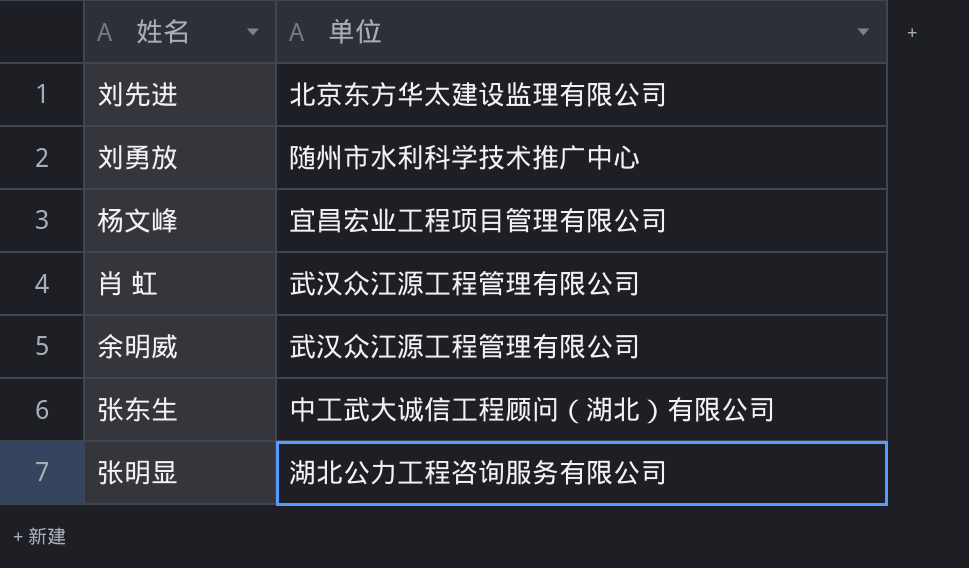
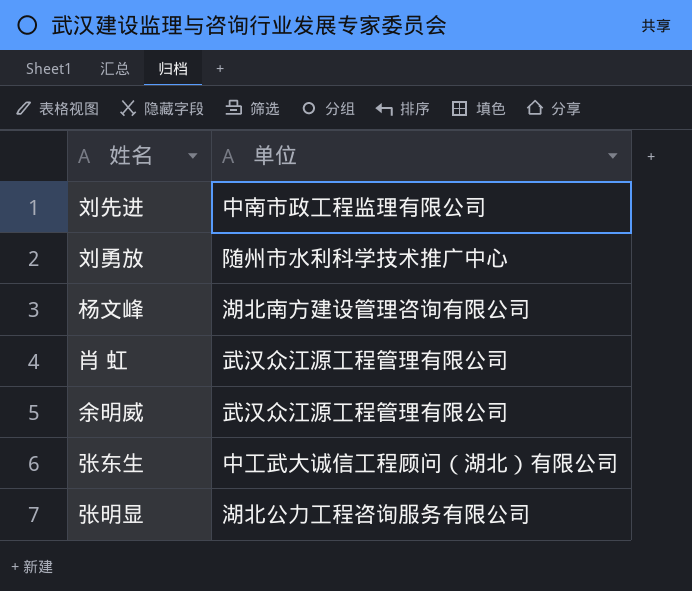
刘先进 | 单位: 北京东方华太建设监理有限公司 -> 中南市政工程监理有限公司
杨文峰 | 单位: 宜昌宏业工程项目管理有限公司 -> 湖北南方建设管理咨询有限公司

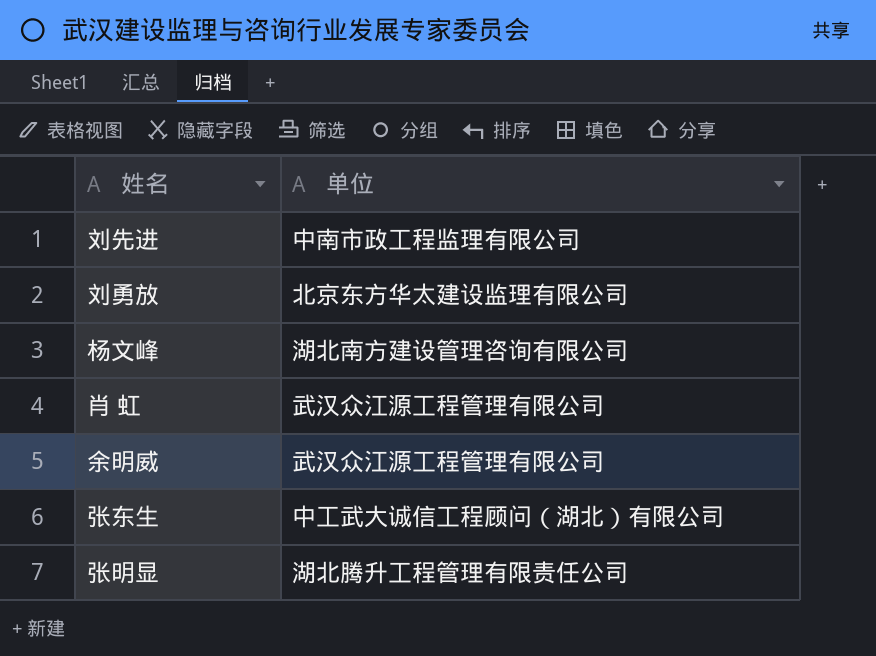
刘勇放 | 单位: 随州市水利科学技术推广中心 -> 北京东方华太建设监理有限公司
张明显 | 单位: 湖北公力工程咨询服务有限公司 -> 湖北腾升工程管理有限责任公司

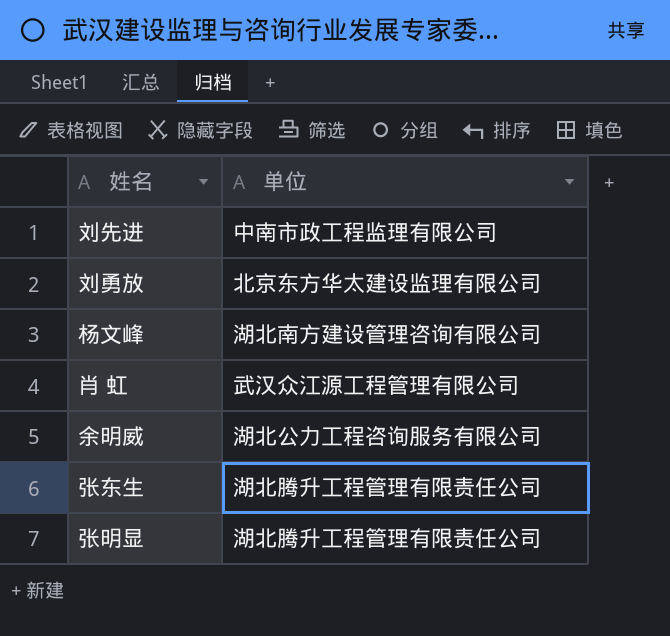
余明威 | 单位: 武汉众江源工程管理有限公司 -> 湖北公力工程咨询服务有限公司
张东生 | 单位: 中工武大诚信工程顾问（湖北）有限公司 -> 湖北腾升工程管理有限责任公司

